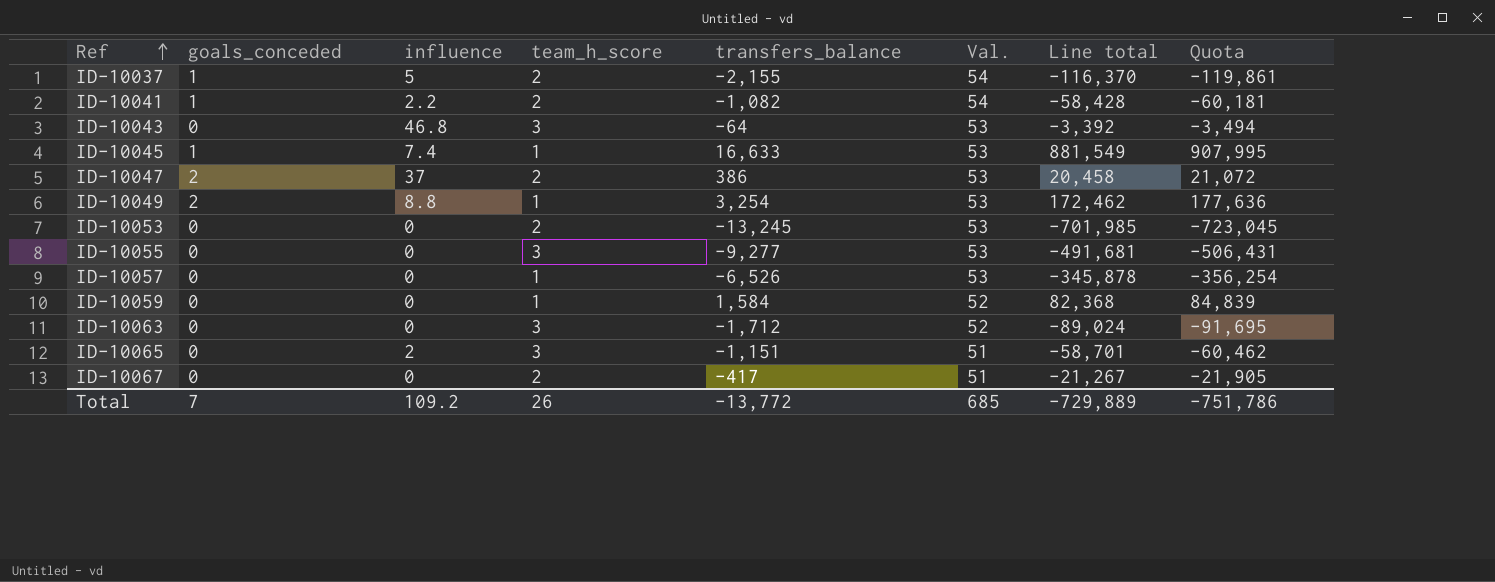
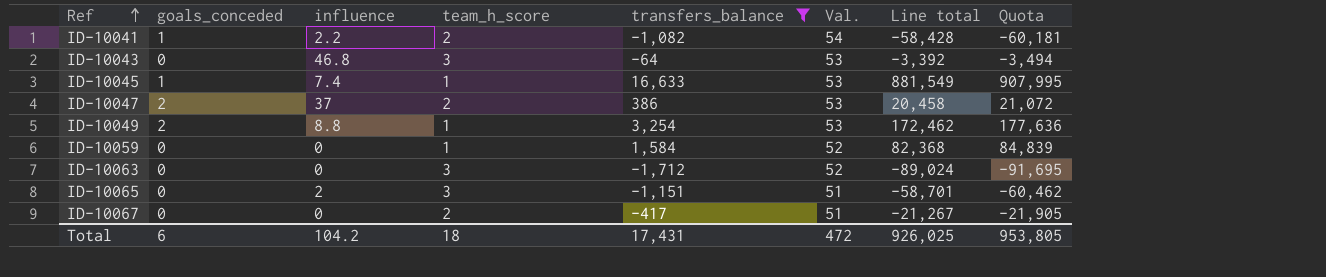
filter: none -> transfers_balance >= -1,712
Total | goals_conceded: 7 -> 6
Total | influence: 109.2 -> 104.2
Total | team_h_score: 26 -> 18
Total | transfers_balance: -13,772 -> 17,431
Total | Val.: 685 -> 472
Total | Line total: -729,889 -> 926,025
Total | Quota: -751,786 -> 953,805

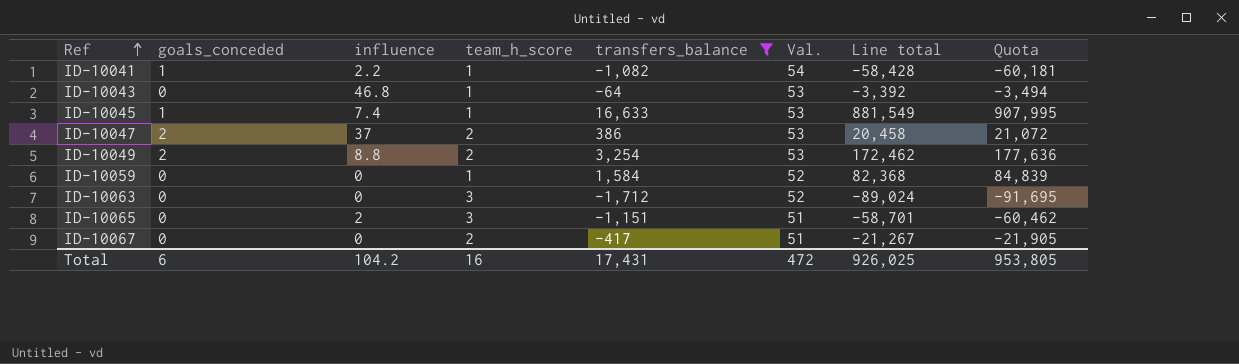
ID-10041 | team_h_score: 2 -> 1
ID-10043 | team_h_score: 3 -> 1
ID-10049 | team_h_score: 1 -> 2
Total | team_h_score: 18 -> 16

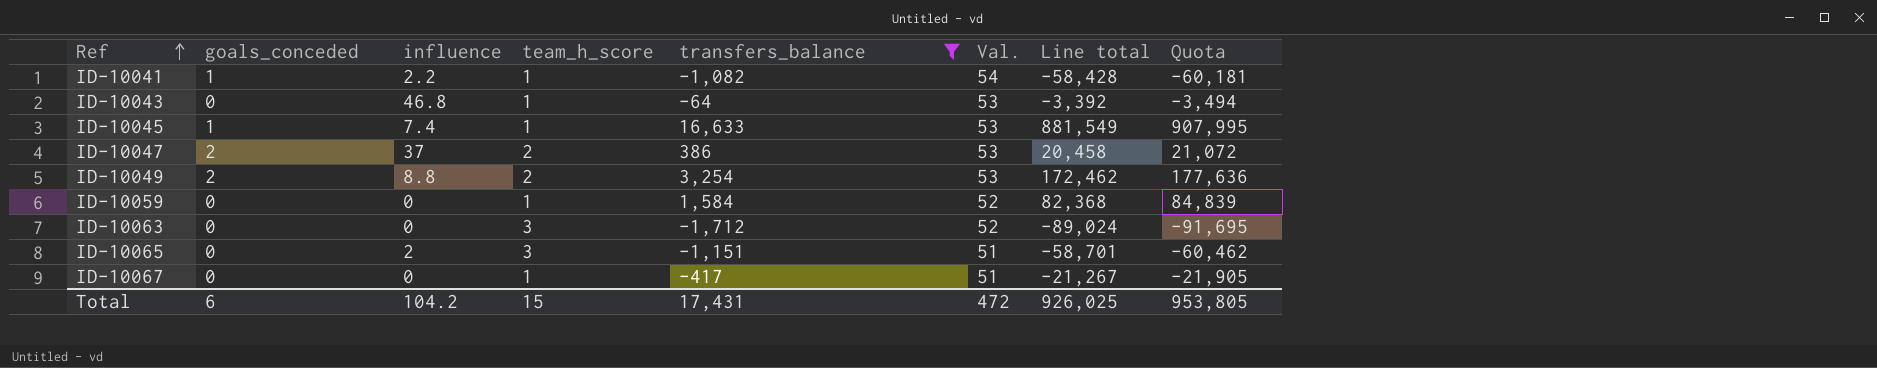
ID-10067 | team_h_score: 2 -> 1
Total | team_h_score: 16 -> 15

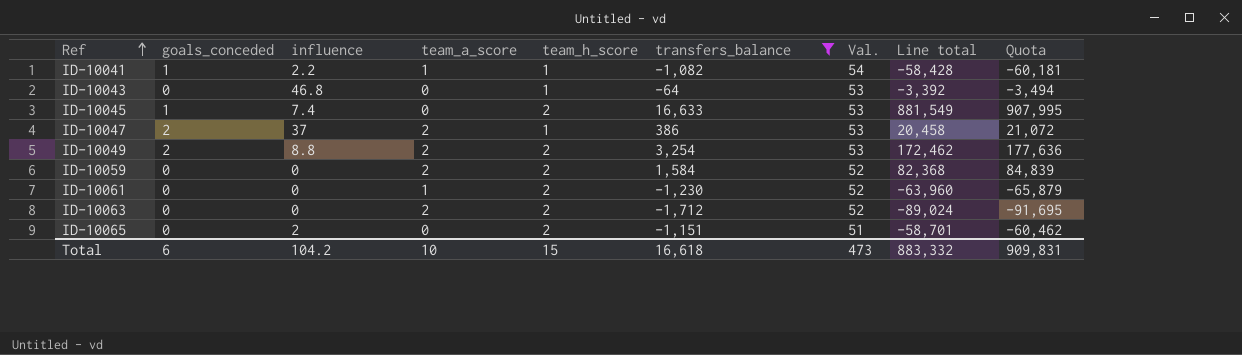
column team_a_score | position: none -> 4
row ID-10067: 0 | 0 | 1 | -417 | 51 | -21,267 | -21,905 -> none
ID-10045 | team_h_score: 1 -> 2
ID-10047 | team_h_score: 2 -> 1
ID-10059 | team_h_score: 1 -> 2
row ID-10061: none -> 0 | 0 | 1 | 2 | -1,230 | 52 | -63,960 | -65,879
ID-10063 | team_h_score: 3 -> 2
ID-10065 | team_h_score: 3 -> 2
Total | transfers_balance: 17,431 -> 16,618
Total | Val.: 472 -> 473
Total | Line total: 926,025 -> 883,332
Total | Quota: 953,805 -> 909,831

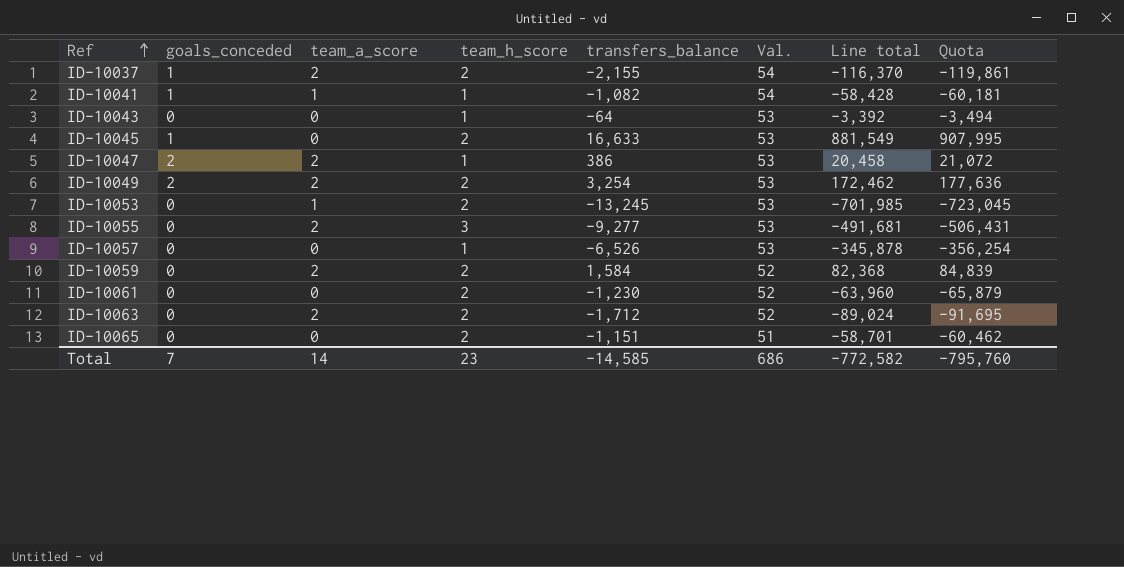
filter: transfers_balance >= -1,712 -> none
column influence | position: 3 -> none
ID-10061 | team_a_score: 1 -> 0
Total | goals_conceded: 6 -> 7
Total | team_a_score: 10 -> 14
Total | team_h_score: 15 -> 23
Total | transfers_balance: 16,618 -> -14,585
Total | Val.: 473 -> 686
Total | Line total: 883,332 -> -772,582
Total | Quota: 909,831 -> -795,760

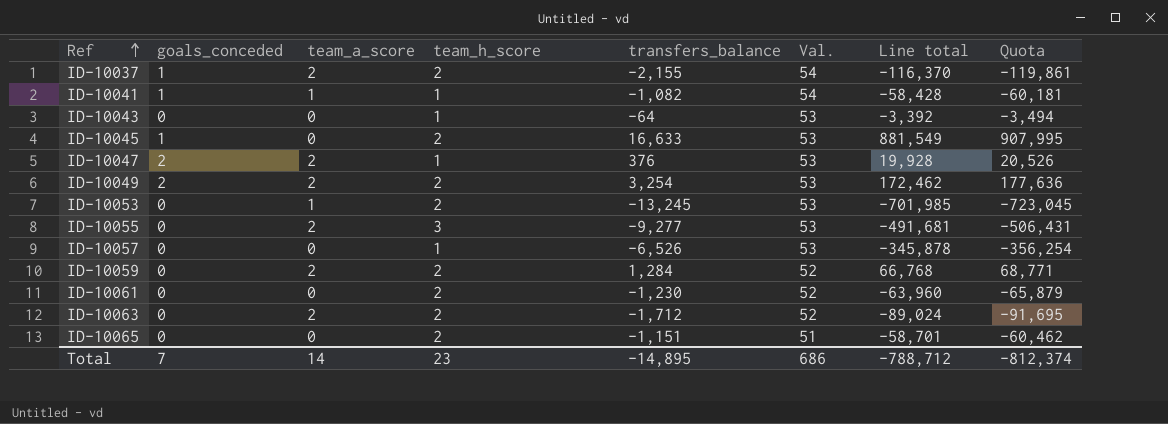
ID-10047 | transfers_balance: 386 -> 376
ID-10047 | Line total: 20,458 -> 19,928
ID-10047 | Quota: 21,072 -> 20,526
ID-10059 | transfers_balance: 1,584 -> 1,284
ID-10059 | Line total: 82,368 -> 66,768
ID-10059 | Quota: 84,839 -> 68,771
Total | transfers_balance: -14,585 -> -14,895
Total | Line total: -772,582 -> -788,712
Total | Quota: -795,760 -> -812,374

